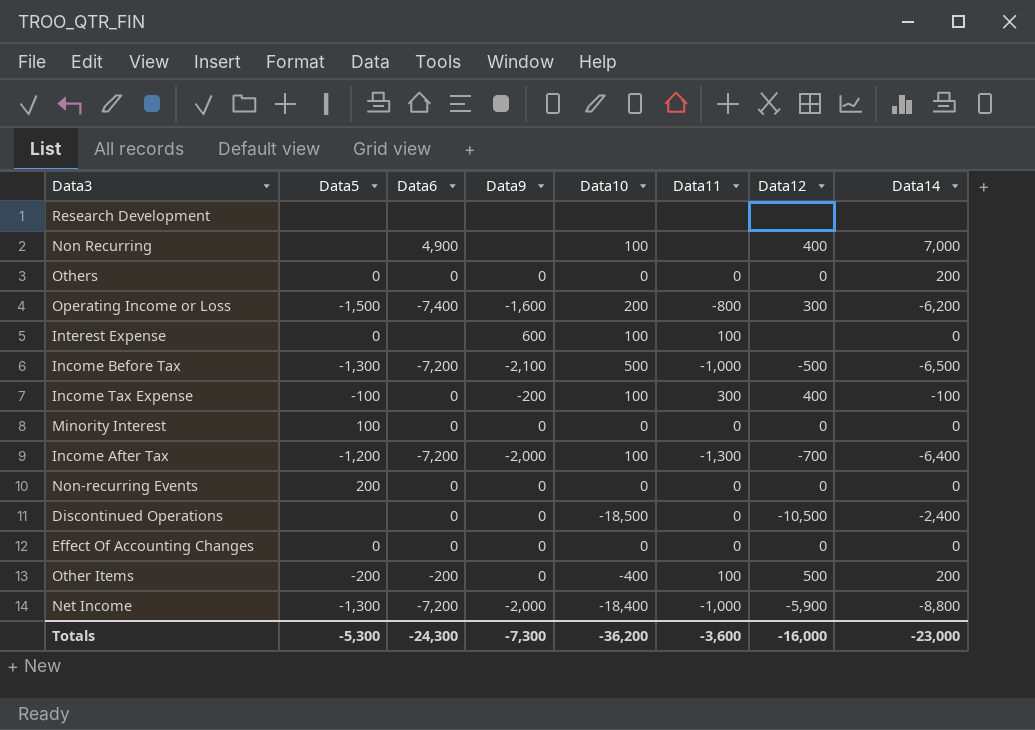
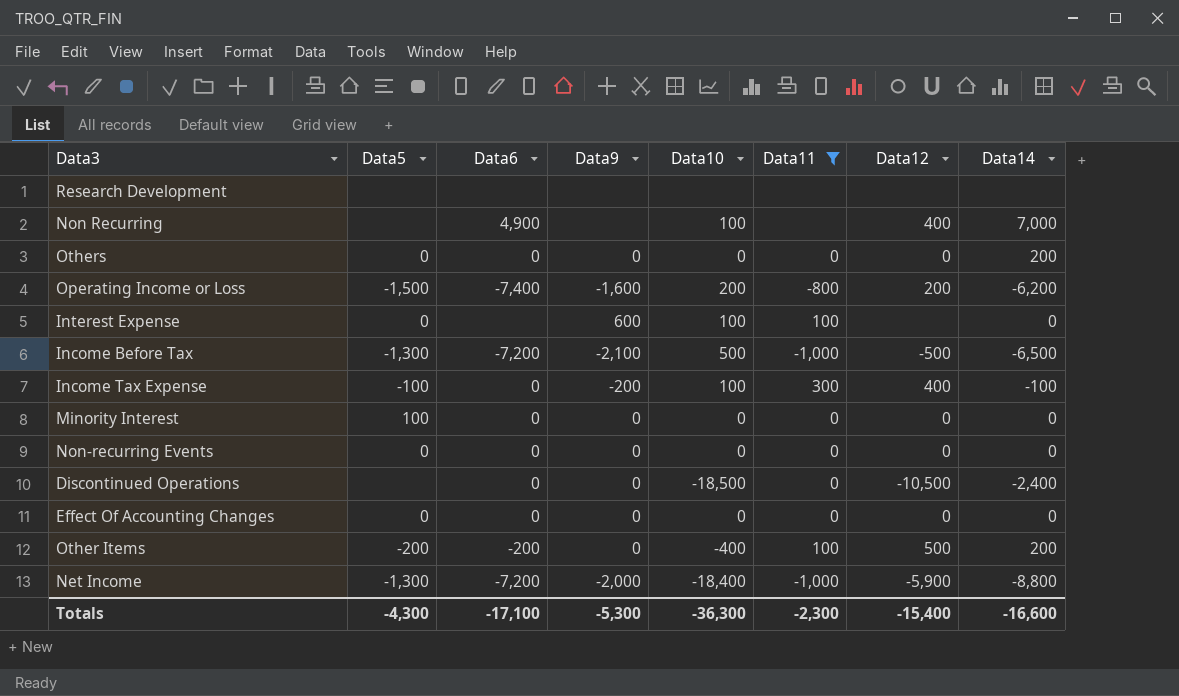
filter: none -> Data11 != -1,300
Operating Income or Loss | Data12: 300 -> 200
Non-recurring Events | Data5: 200 -> 0
Totals | Data5: -5,300 -> -4,300
Totals | Data6: -24,300 -> -17,100
Totals | Data9: -7,300 -> -5,300
Totals | Data10: -36,200 -> -36,300
Totals | Data11: -3,600 -> -2,300
Totals | Data12: -16,000 -> -15,400
Totals | Data14: -23,000 -> -16,600

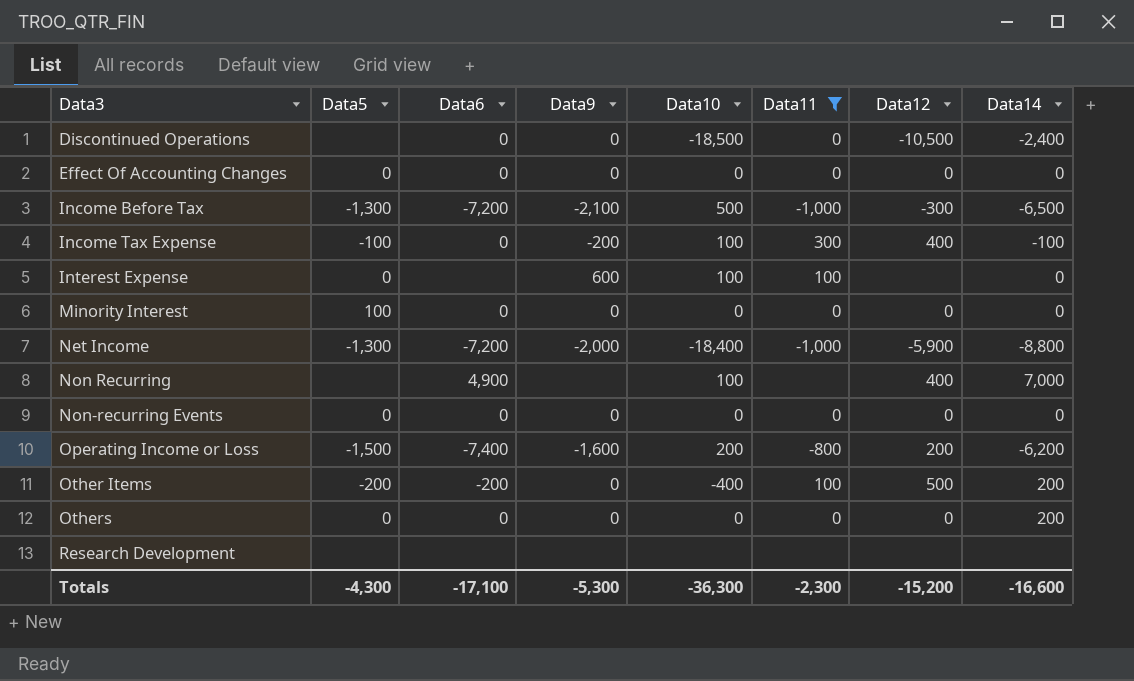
row order: none -> Data3 ascending
Income Before Tax | Data12: -500 -> -300
Totals | Data12: -15,400 -> -15,200

